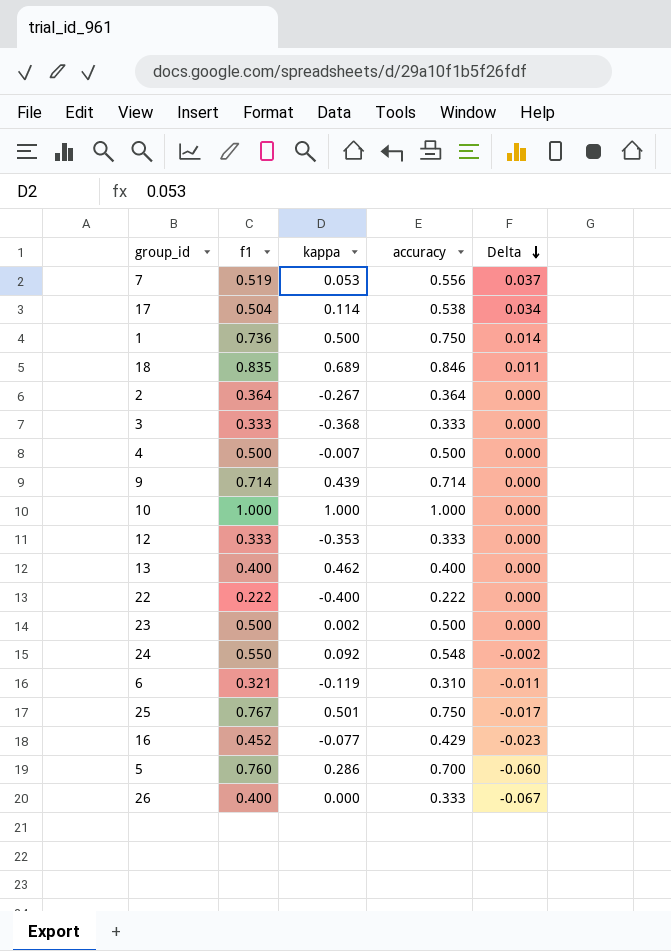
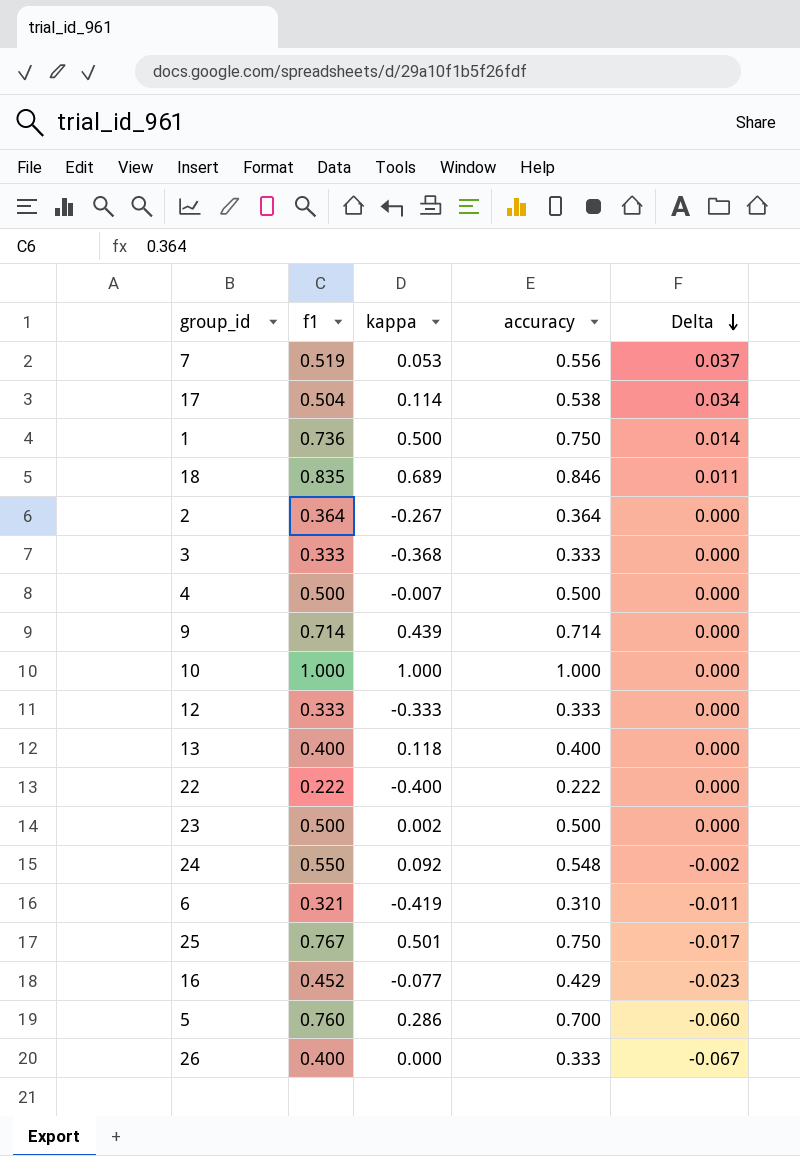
12 | kappa: -0.353 -> -0.333
13 | kappa: 0.462 -> 0.118
6 | kappa: -0.119 -> -0.419

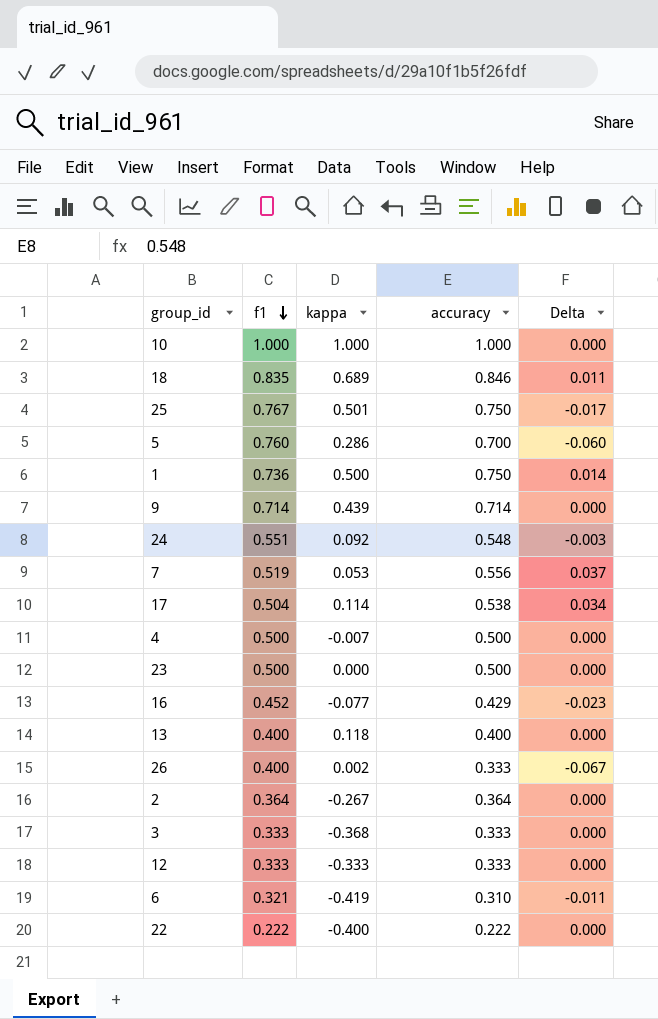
row order: Delta descending -> f1 descending
24 | f1: 0.550 -> 0.551
24 | Delta: -0.002 -> -0.003
23 | kappa: 0.002 -> 0.000
26 | kappa: 0.000 -> 0.002

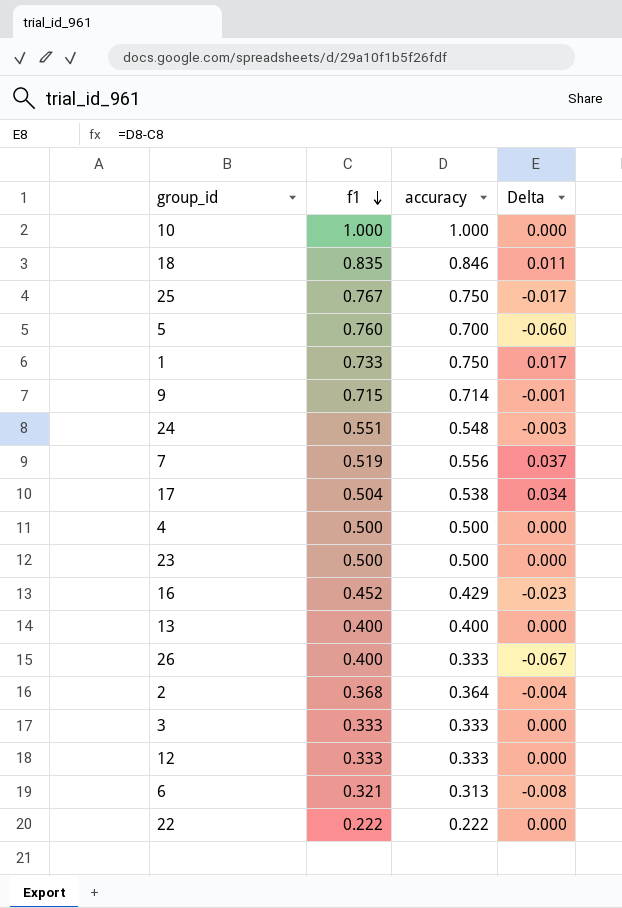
column kappa | position: 3 -> none
1 | f1: 0.736 -> 0.733
1 | Delta: 0.014 -> 0.017
9 | f1: 0.714 -> 0.715
9 | Delta: 0.000 -> -0.001
2 | f1: 0.364 -> 0.368
2 | Delta: 0.000 -> -0.004
6 | accuracy: 0.310 -> 0.313
6 | Delta: -0.011 -> -0.008

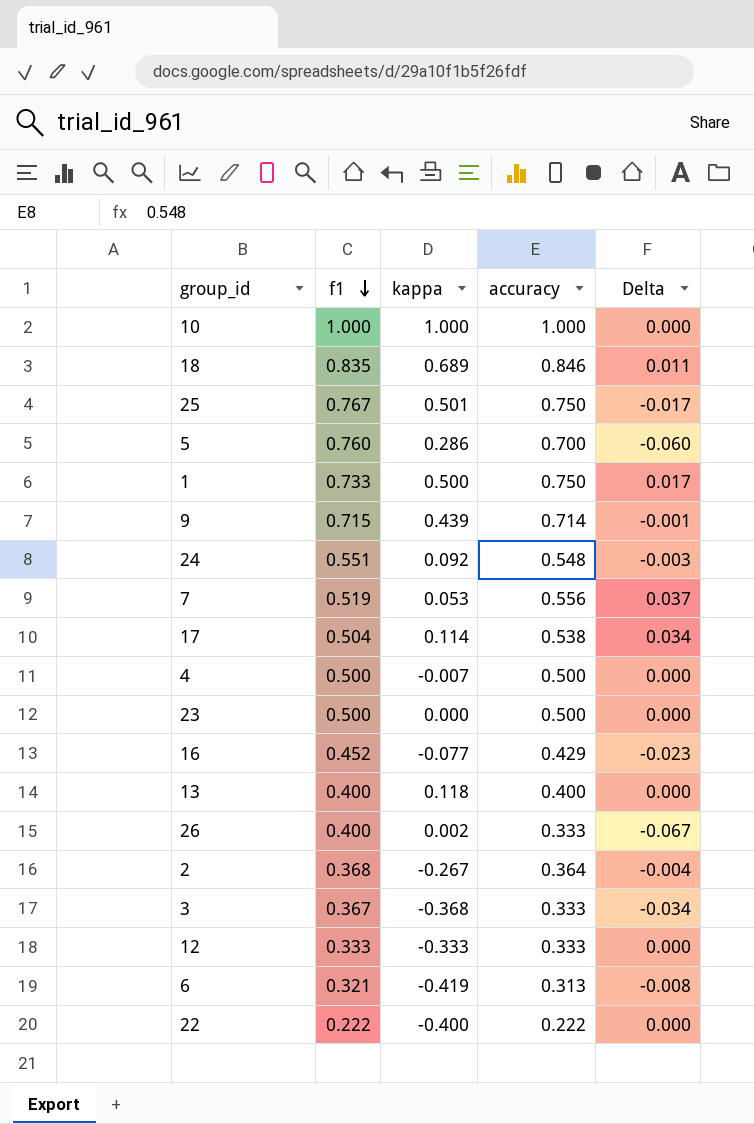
column kappa | position: none -> 3
3 | f1: 0.333 -> 0.367
3 | Delta: 0.000 -> -0.034

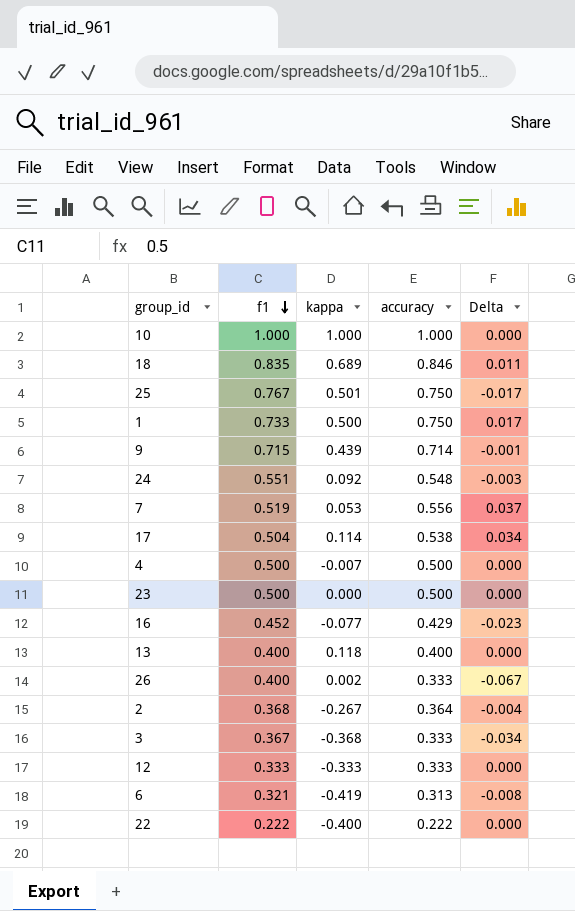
row 5: 0.760 | 0.286 | 0.700 | -0.060 -> none

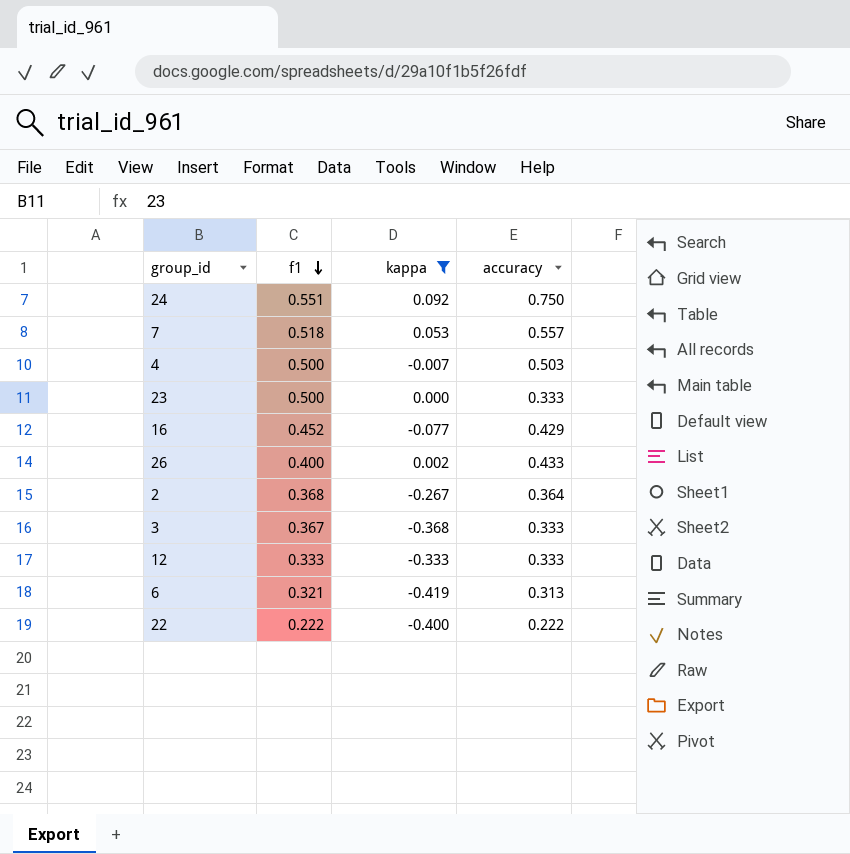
filter: none -> kappa <= 0.092
column Delta | formula: [accuracy] - [f1] -> none
24 | accuracy: 0.548 -> 0.750
7 | f1: 0.519 -> 0.518
7 | accuracy: 0.556 -> 0.557
4 | accuracy: 0.500 -> 0.503
23 | accuracy: 0.500 -> 0.333
26 | accuracy: 0.333 -> 0.433

